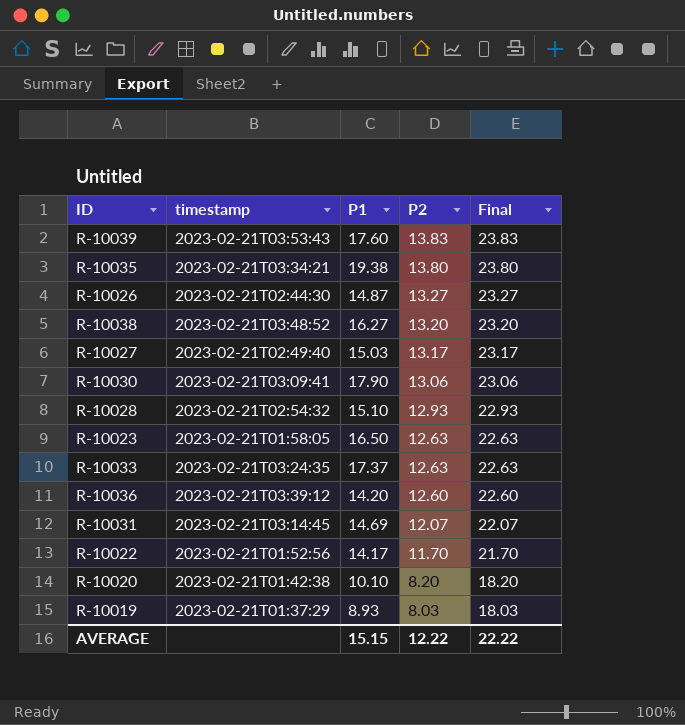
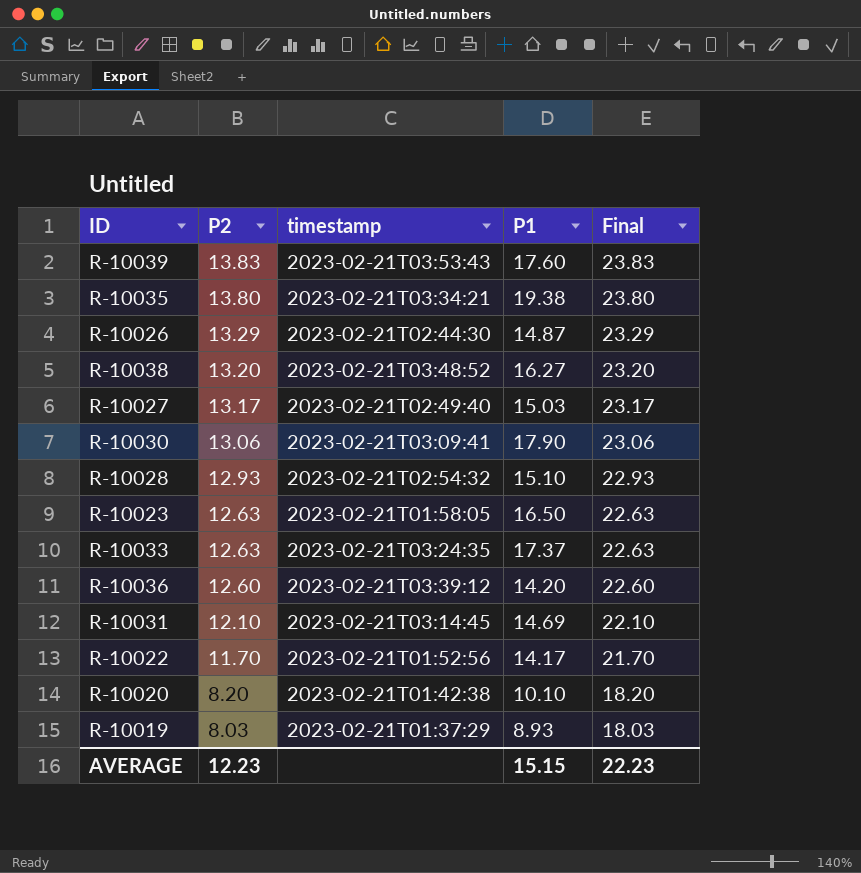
column P2 | position: 4 -> 2
R-10026 | P2: 13.27 -> 13.29
R-10026 | Final: 23.27 -> 23.29
R-10031 | P2: 12.07 -> 12.10
R-10031 | Final: 22.07 -> 22.10
AVERAGE | P2: 12.22 -> 12.23
AVERAGE | Final: 22.22 -> 22.23

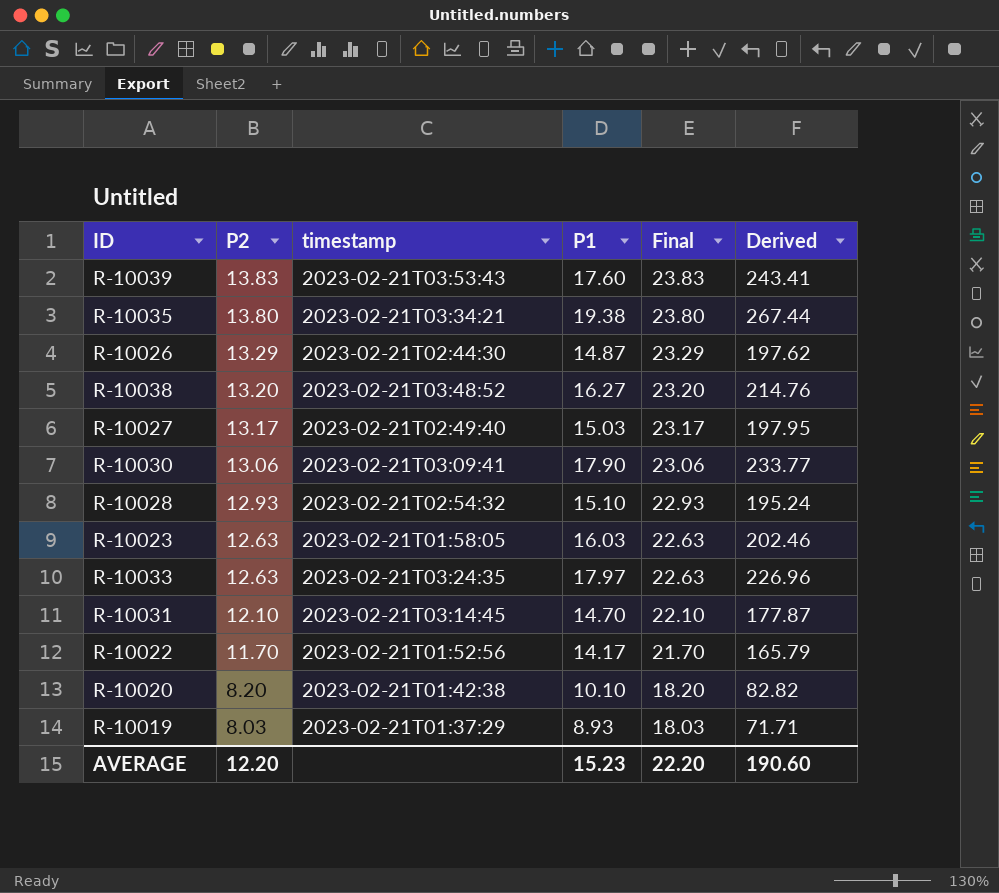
column Derived | formula: none -> [P2] * [P1]
row R-10036: 12.60 | 2023-02-21T03:39:12 | 14.20 | 22.60 -> none
R-10023 | P1: 16.50 -> 16.03
R-10033 | P1: 17.37 -> 17.97
R-10031 | P1: 14.69 -> 14.70
AVERAGE | P2: 12.23 -> 12.20
AVERAGE | P1: 15.15 -> 15.23
AVERAGE | Final: 22.23 -> 22.20

